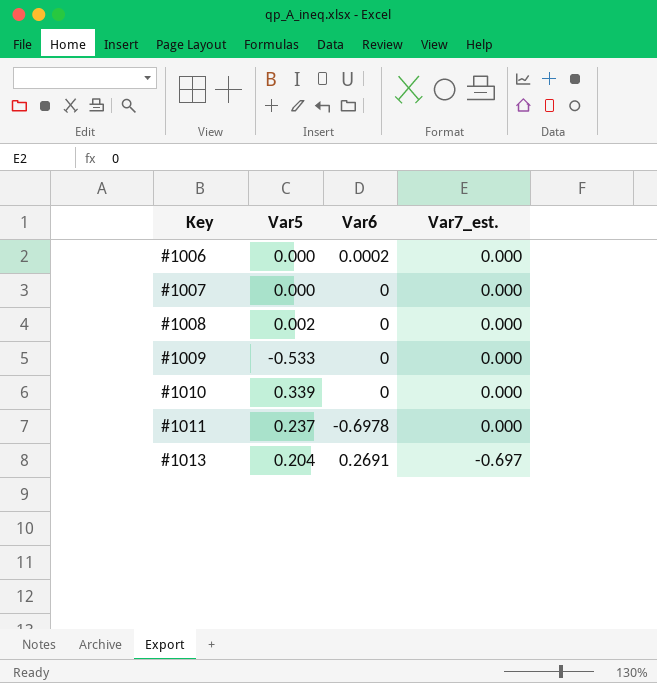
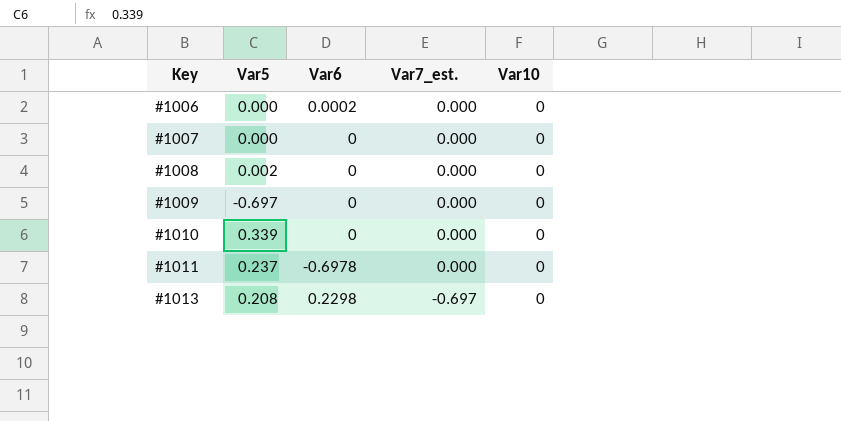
column Var10 | position: none -> 5
#1009 | Var5: -0.533 -> -0.697
#1013 | Var5: 0.204 -> 0.208
#1013 | Var6: 0.2691 -> 0.2298

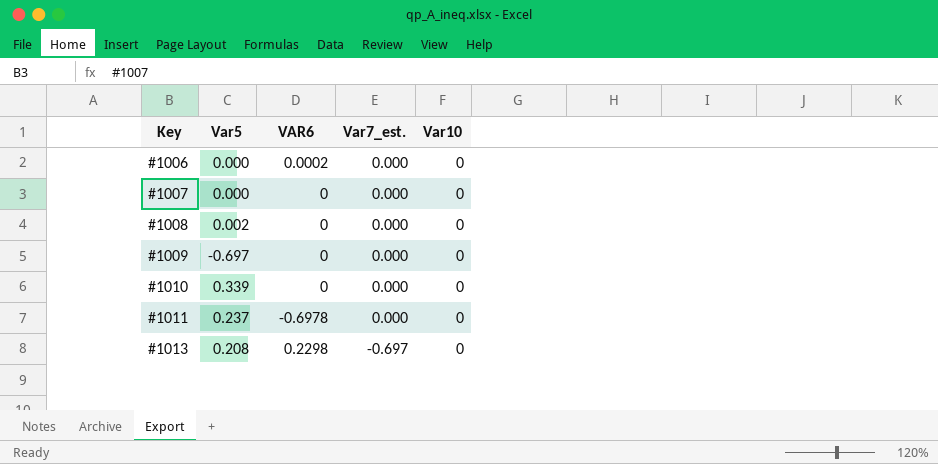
column name: Var6 -> VAR6

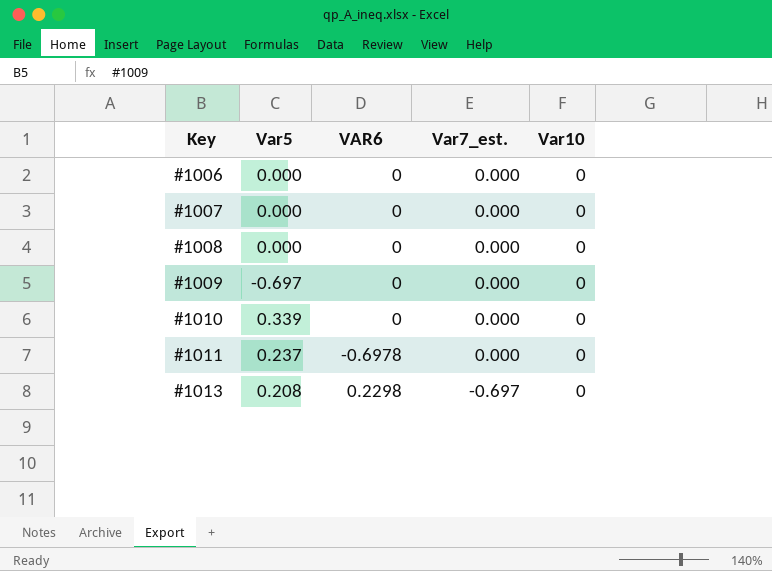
#1006 | VAR6: 0.0002 -> 0
#1008 | Var5: 0.002 -> 0.000

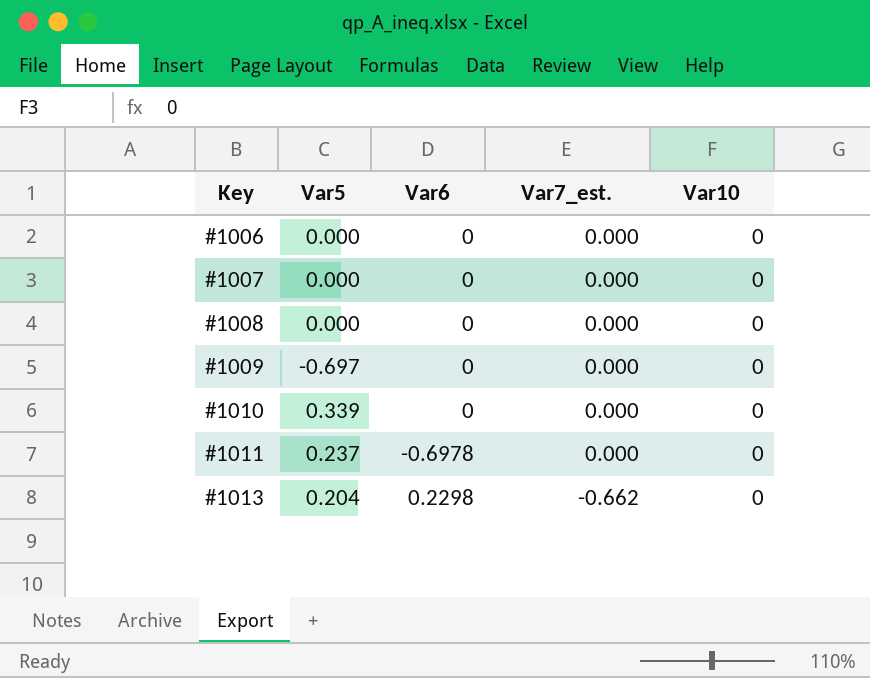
column name: VAR6 -> Var6
#1013 | Var5: 0.208 -> 0.204
#1013 | Var7_est.: -0.697 -> -0.662

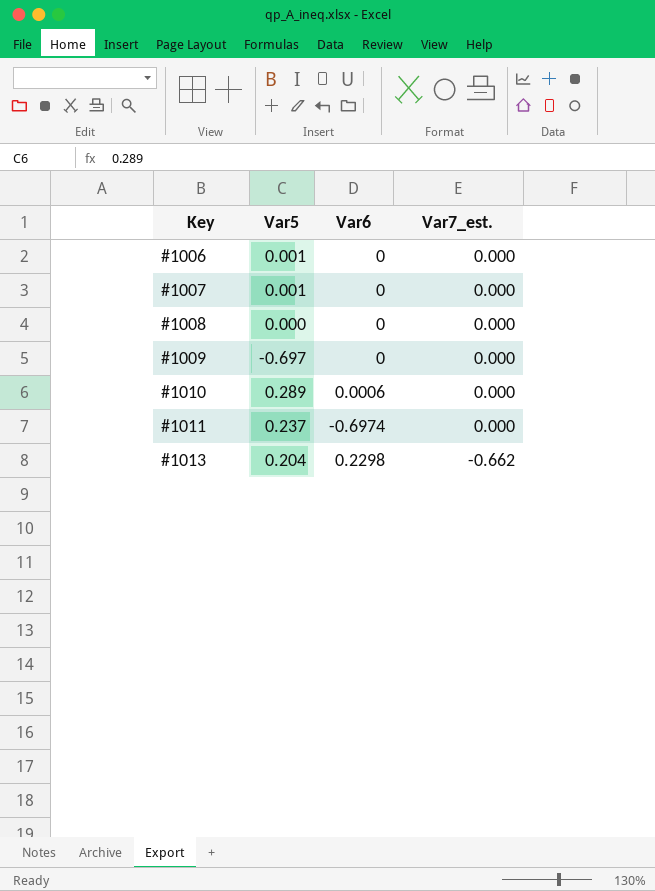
column Var10 | position: 5 -> none
#1006 | Var5: 0.000 -> 0.001
#1007 | Var5: 0.000 -> 0.001
#1010 | Var5: 0.339 -> 0.289
#1010 | Var6: 0 -> 0.0006
#1011 | Var6: -0.6978 -> -0.6974

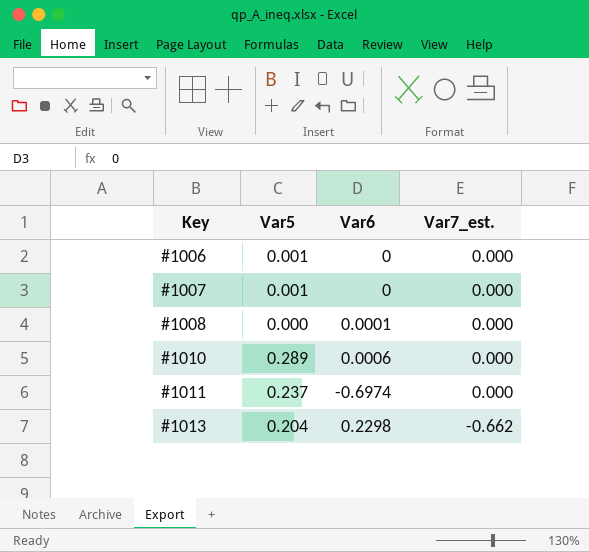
row #1009: -0.697 | 0 | 0.000 -> none
#1008 | Var6: 0 -> 0.0001

